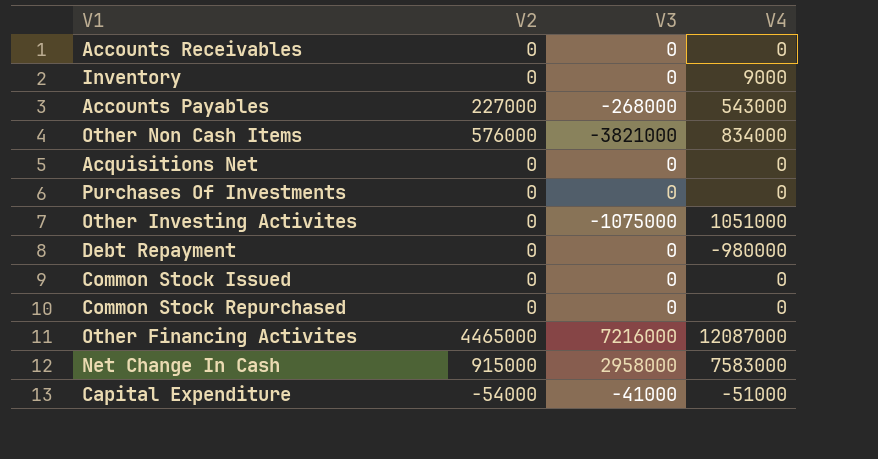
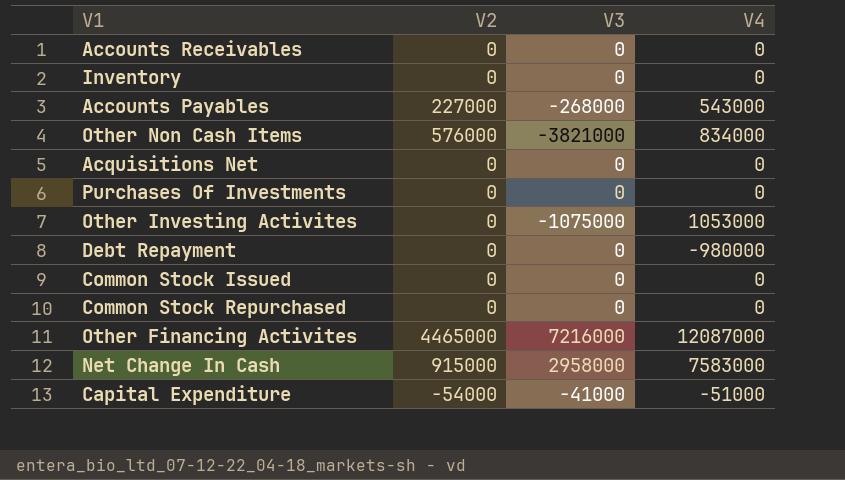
Inventory | V4: 9000 -> 0
Other Investing Activites | V4: 1051000 -> 1053000

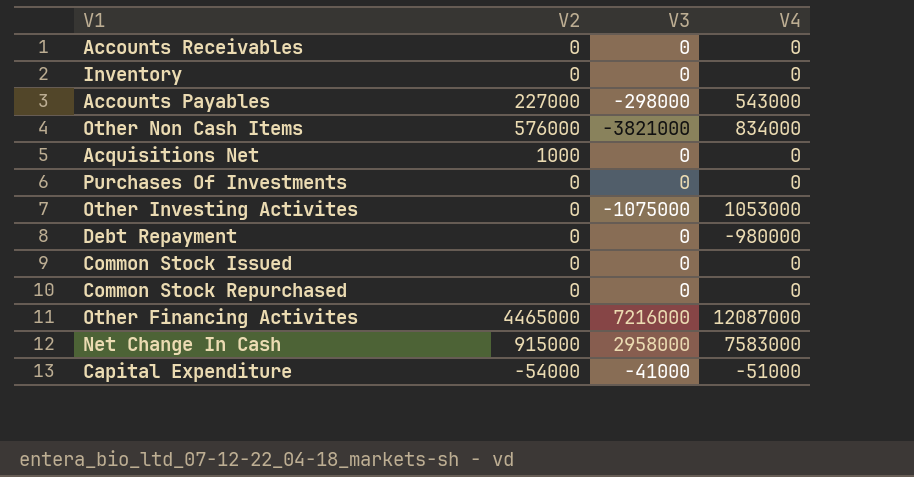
Accounts Payables | V3: -268000 -> -298000
Acquisitions Net | V2: 0 -> 1000

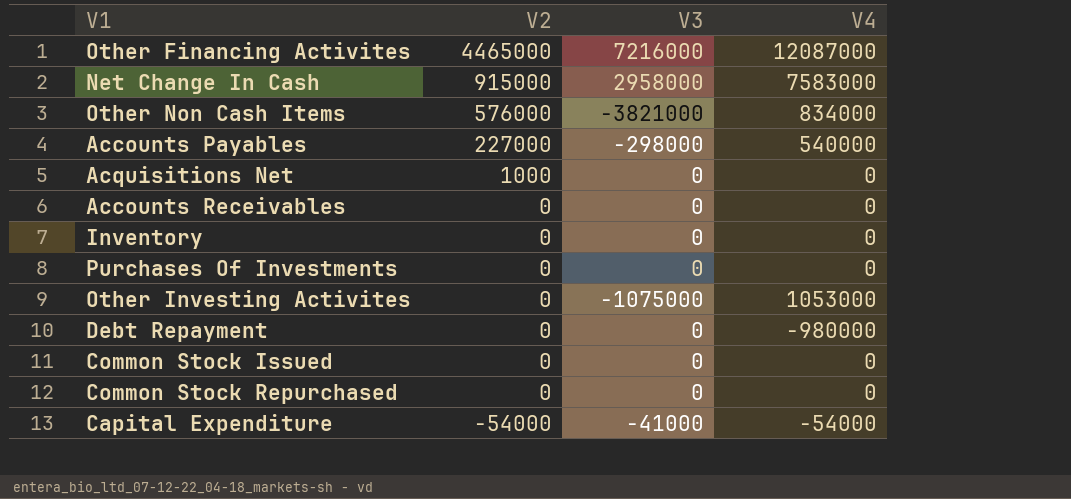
row order: none -> V2 descending
Accounts Payables | V4: 543000 -> 540000
Capital Expenditure | V4: -51000 -> -54000

